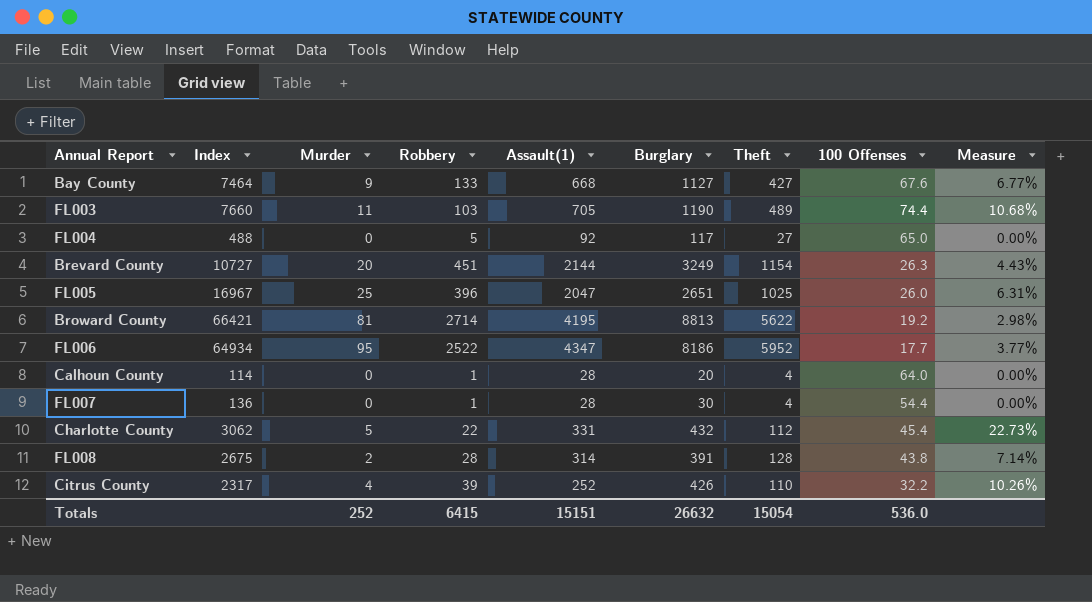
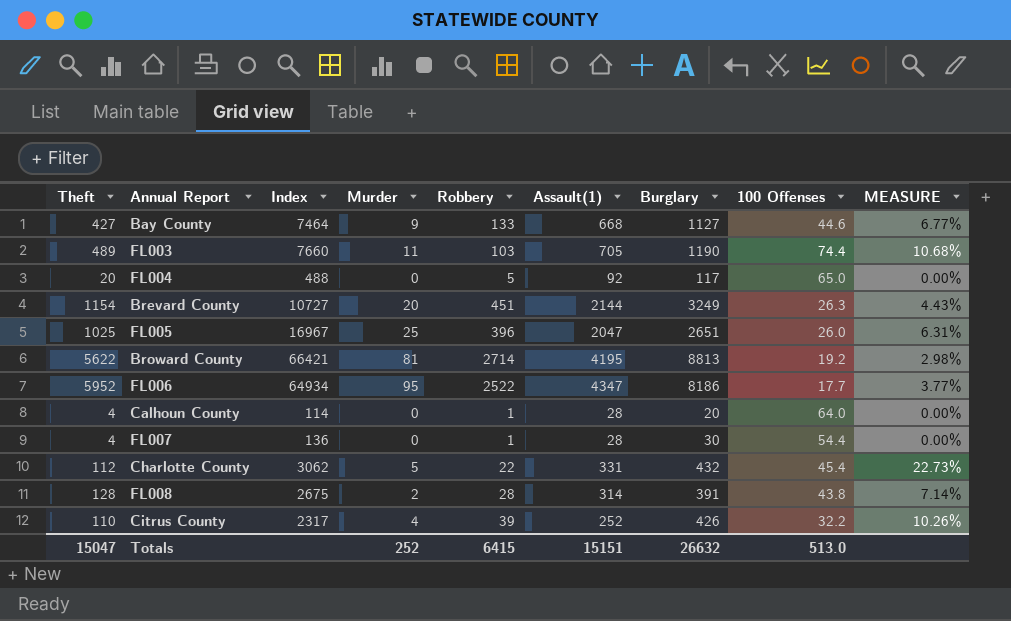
column Theft | position: 7 -> 1
column name: Measure -> MEASURE
Bay County | 100 Offenses: 67.6 -> 44.6
FL004 | Theft: 27 -> 20
Totals | Theft: 15054 -> 15047
Totals | 100 Offenses: 536.0 -> 513.0

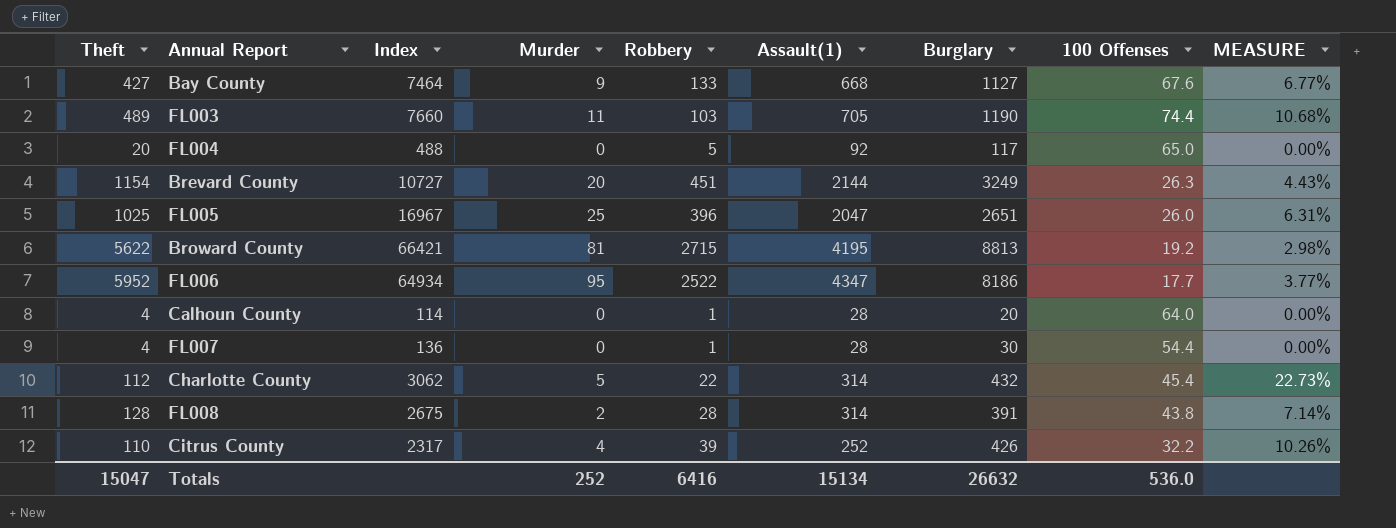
Bay County | 100 Offenses: 44.6 -> 67.6
Broward County | Robbery: 2714 -> 2715
Charlotte County | Assault(1): 331 -> 314
Totals | Robbery: 6415 -> 6416
Totals | Assault(1): 15151 -> 15134
Totals | 100 Offenses: 513.0 -> 536.0

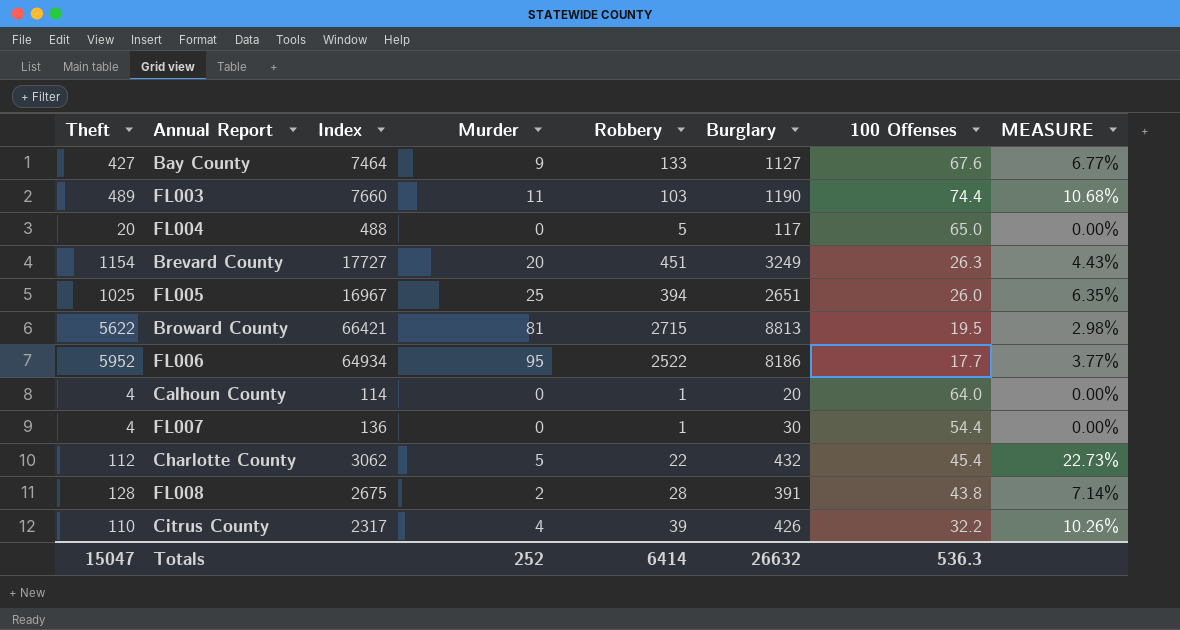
column Assault(1) | position: 6 -> none
Brevard County | Index: 10727 -> 17727
FL005 | Robbery: 396 -> 394
FL005 | MEASURE: 6.31% -> 6.35%
Broward County | 100 Offenses: 19.2 -> 19.5
Totals | Robbery: 6416 -> 6414
Totals | 100 Offenses: 536.0 -> 536.3

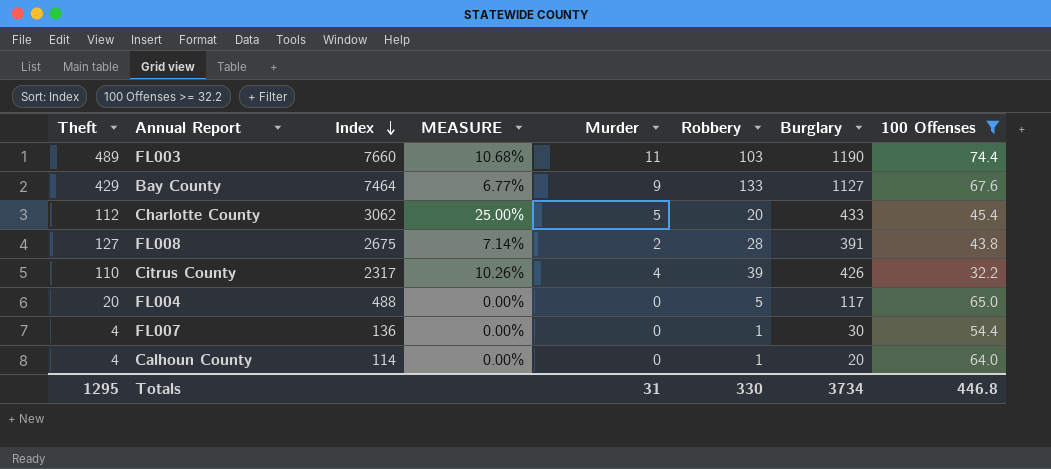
filter: none -> 100 Offenses >= 32.2
row order: none -> Index descending
column MEASURE | position: 8 -> 4
Bay County | Theft: 427 -> 429
Charlotte County | MEASURE: 22.73% -> 25.00%
Charlotte County | Robbery: 22 -> 20
Charlotte County | Burglary: 432 -> 433
FL008 | Theft: 128 -> 127
Totals | Theft: 15047 -> 1295
Totals | Murder: 252 -> 31
Totals | Robbery: 6414 -> 330
Totals | Burglary: 26632 -> 3734
Totals | 100 Offenses: 536.3 -> 446.8

